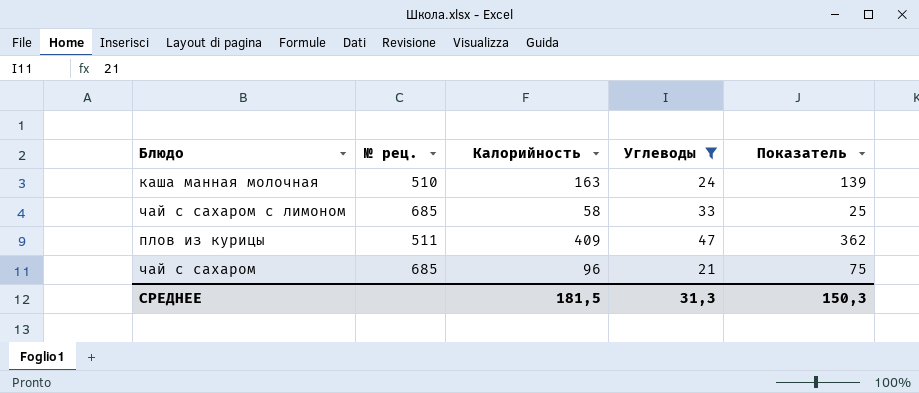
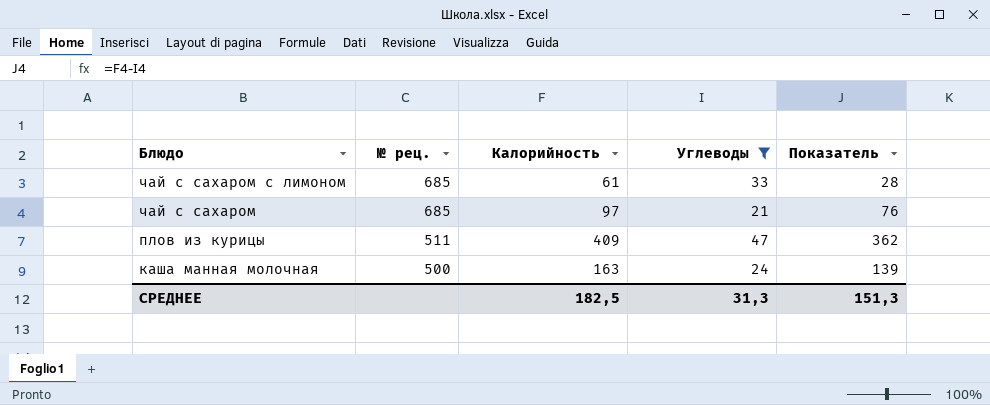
row order: none -> Блюдо descending
чай с сахаром с лимоном | Калорийность: 58 -> 61
чай с сахаром с лимоном | Показатель: 25 -> 28
чай с сахаром | Калорийность: 96 -> 97
чай с сахаром | Показатель: 75 -> 76
каша манная молочная | № рец.: 510 -> 500
СРЕДНЕЕ | Калорийность: 181,5 -> 182,5
СРЕДНЕЕ | Показатель: 150,3 -> 151,3

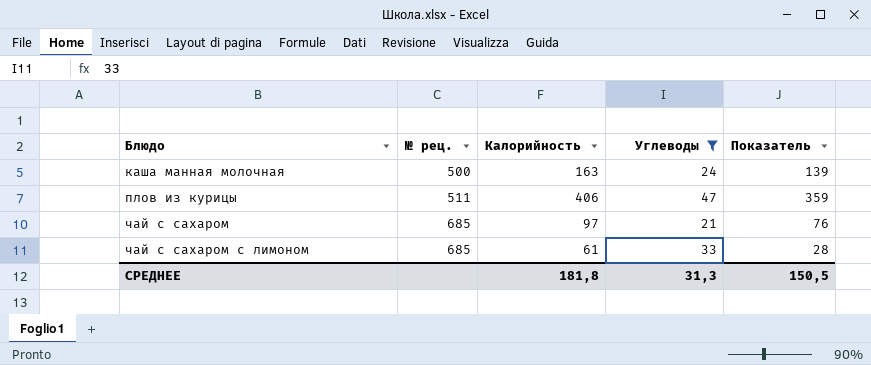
row order: Блюдо descending -> Блюдо ascending
плов из курицы | Калорийность: 409 -> 406
плов из курицы | Показатель: 362 -> 359
СРЕДНЕЕ | Калорийность: 182,5 -> 181,8
СРЕДНЕЕ | Показатель: 151,3 -> 150,5

